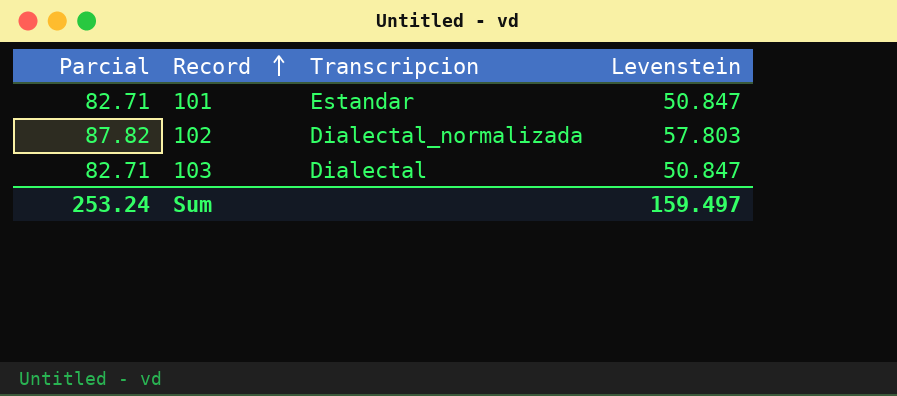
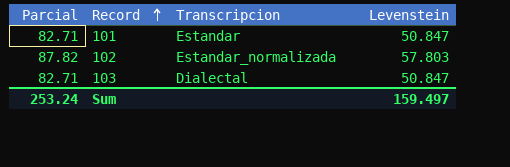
102 | Transcripcion: Dialectal_normalizada -> Estandar_normalizada

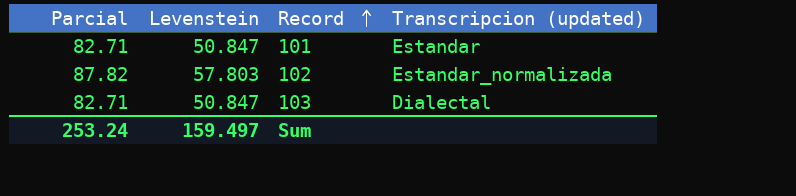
column Levenstein | position: 4 -> 2
column name: Transcripcion -> Transcripcion (updated)

